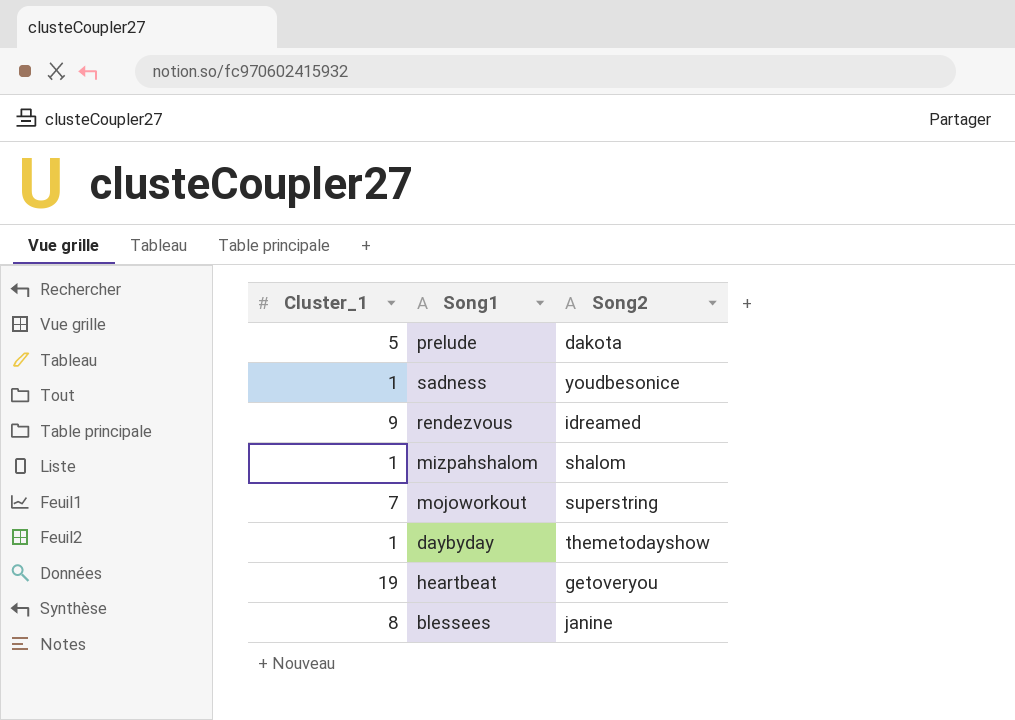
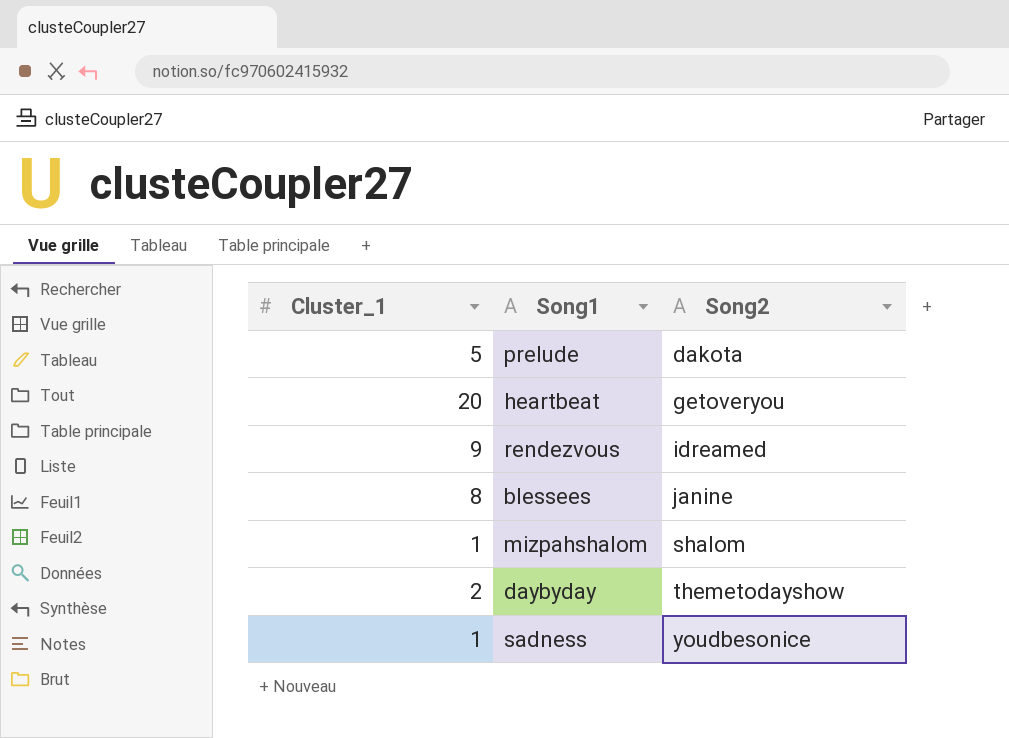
row order: none -> Song2 ascending
row mojoworkout: 7 | superstring -> none
heartbeat | Cluster_1: 19 -> 20
daybyday | Cluster_1: 1 -> 2

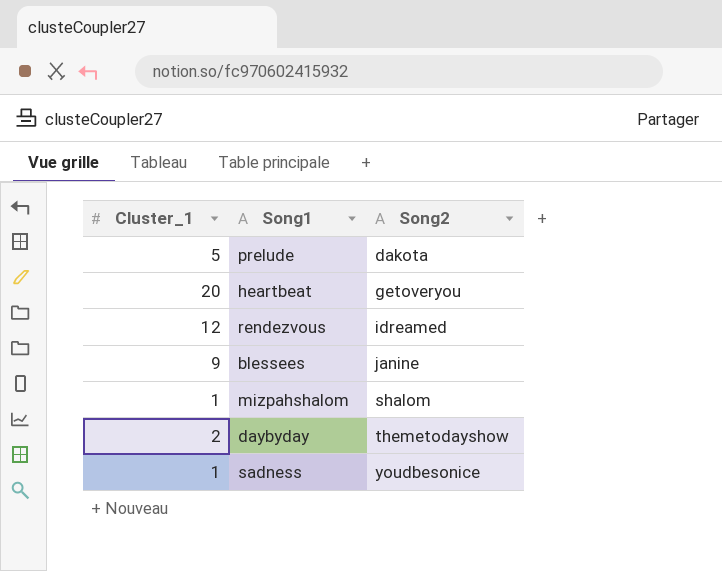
rendezvous | Cluster_1: 9 -> 12
blessees | Cluster_1: 8 -> 9

